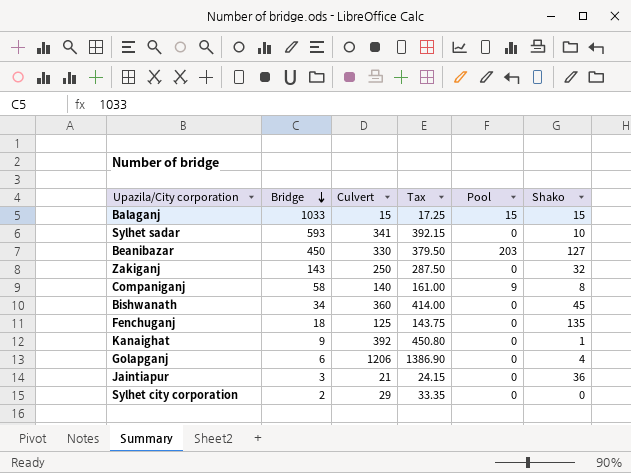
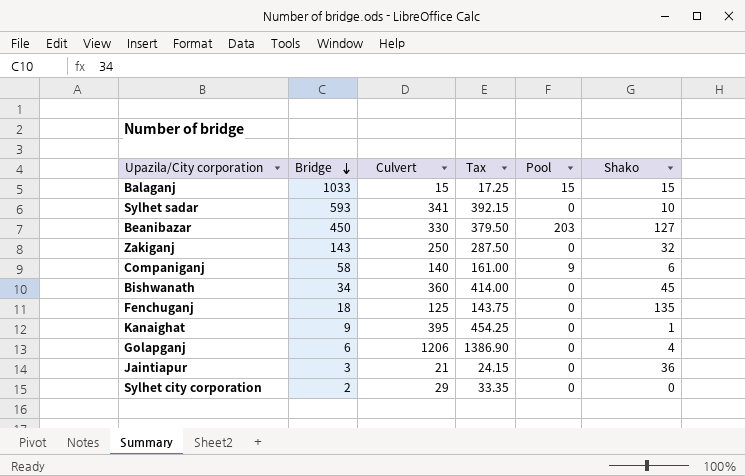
Companiganj | Shako: 8 -> 6
Kanaighat | Culvert: 392 -> 395
Kanaighat | Tax: 450.80 -> 454.25

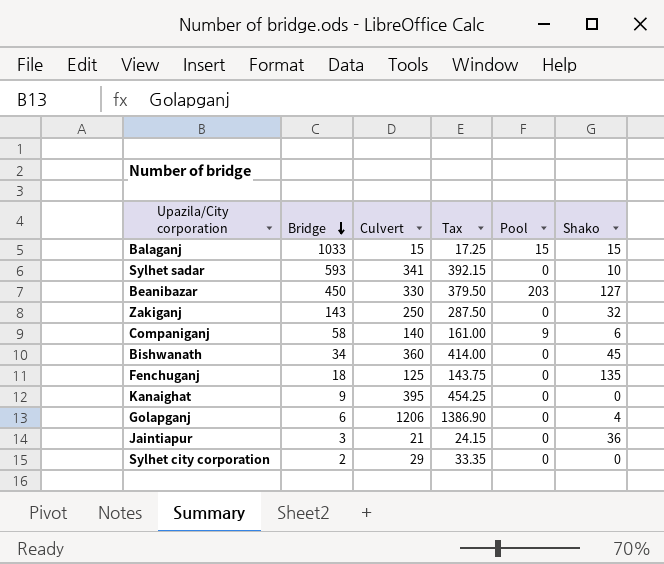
Kanaighat | Shako: 1 -> 0

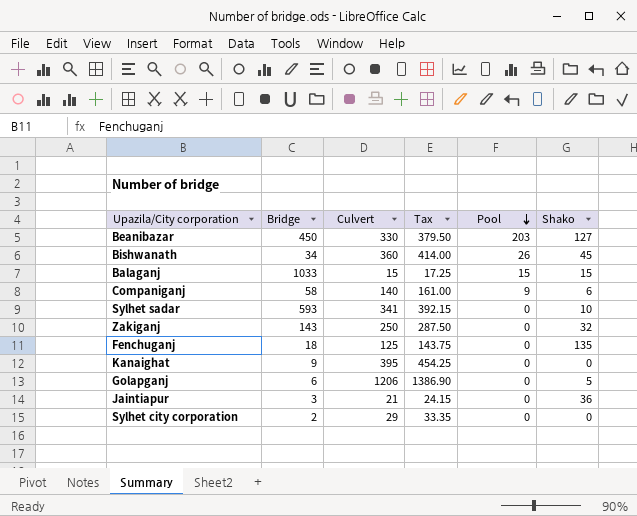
row order: Bridge descending -> Pool descending
Bishwanath | Pool: 0 -> 26
Golapganj | Shako: 4 -> 5

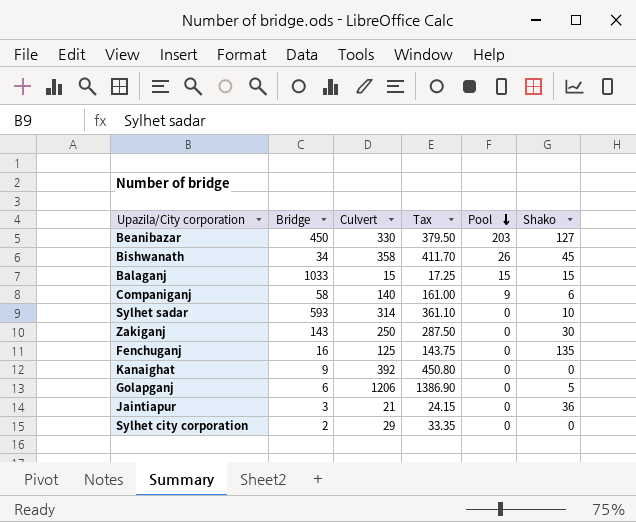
Bishwanath | Culvert: 360 -> 358
Bishwanath | Tax: 414.00 -> 411.70
Sylhet sadar | Culvert: 341 -> 314
Sylhet sadar | Tax: 392.15 -> 361.10
Zakiganj | Shako: 32 -> 30
Fenchuganj | Bridge: 18 -> 16
Kanaighat | Culvert: 395 -> 392
Kanaighat | Tax: 454.25 -> 450.80

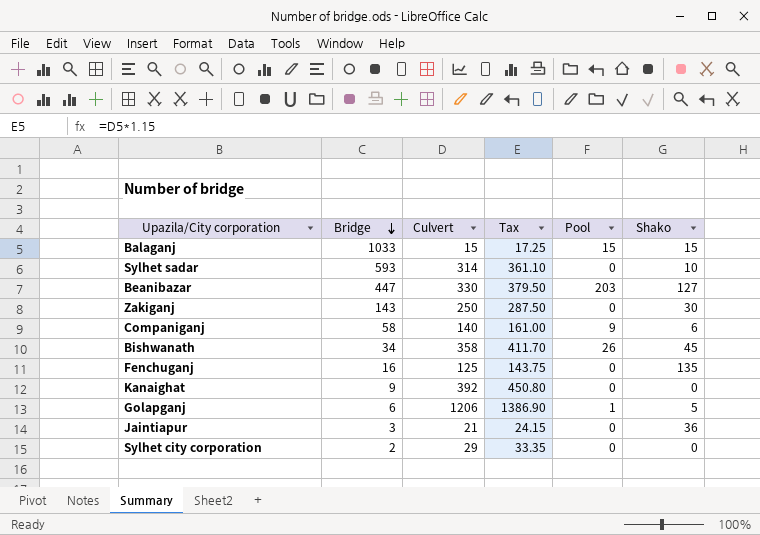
row order: Pool descending -> Bridge descending
Beanibazar | Bridge: 450 -> 447
Golapganj | Pool: 0 -> 1

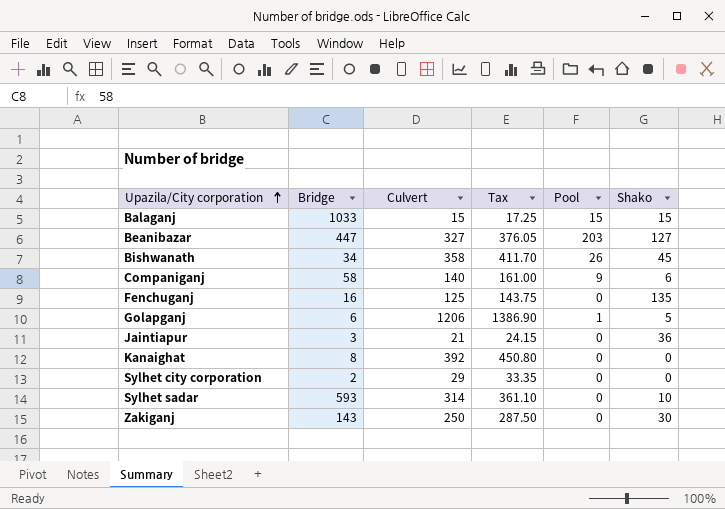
row order: Bridge descending -> Upazila/City corporation ascending
Beanibazar | Culvert: 330 -> 327
Beanibazar | Tax: 379.50 -> 376.05
Kanaighat | Bridge: 9 -> 8

